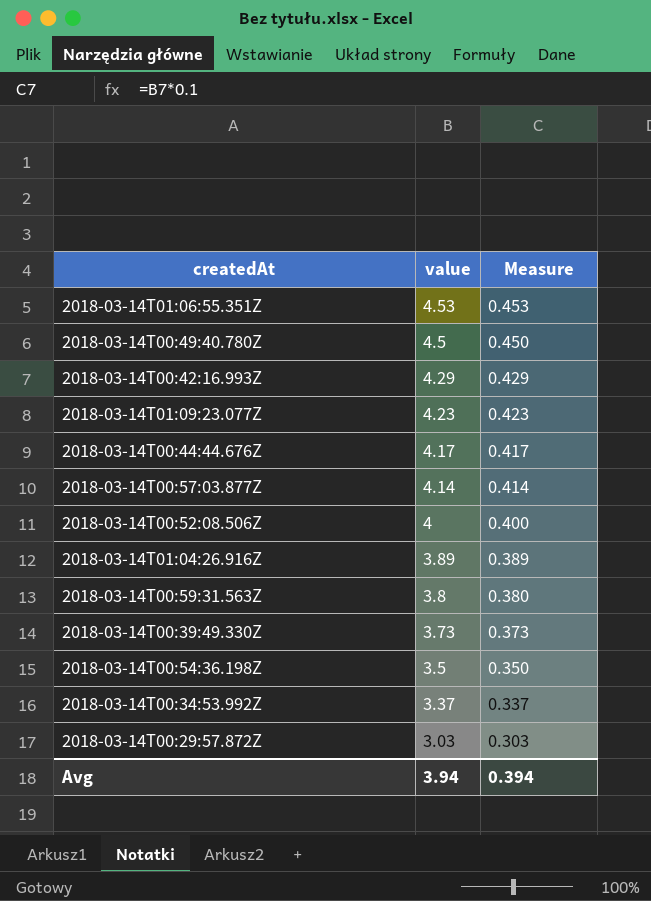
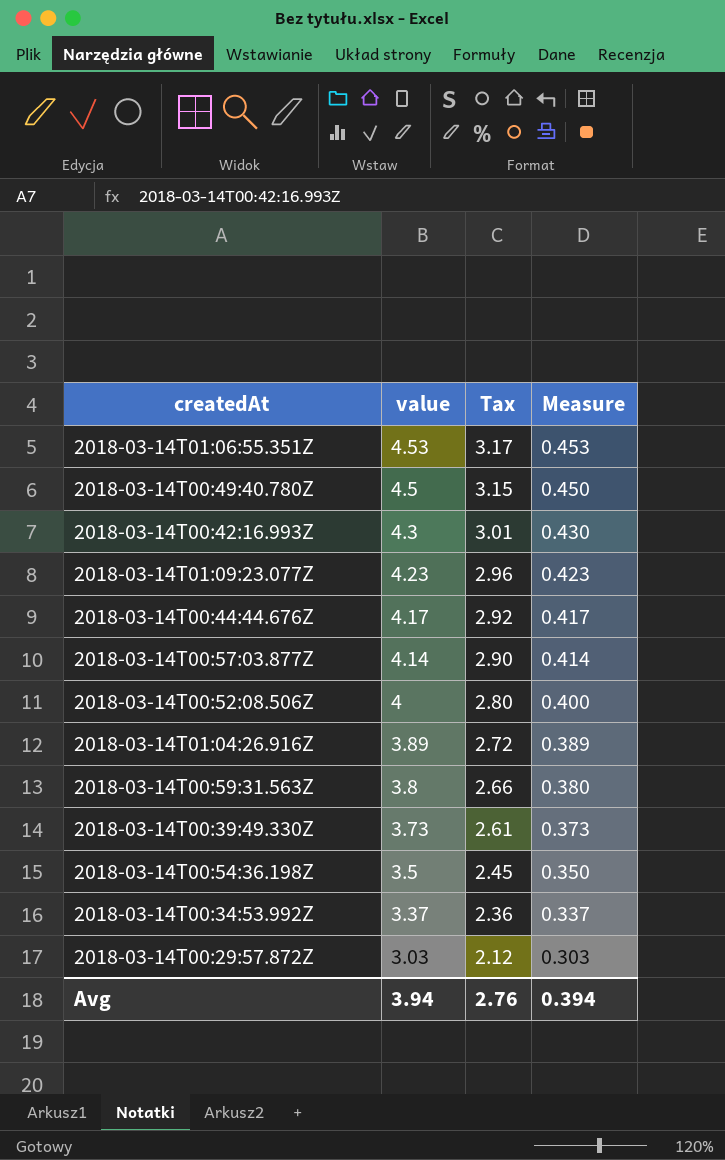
column Tax | formula: none -> [value] * 0.7
2018-03-14T00:42:16.993Z | value: 4.29 -> 4.3
2018-03-14T00:42:16.993Z | Measure: 0.429 -> 0.430

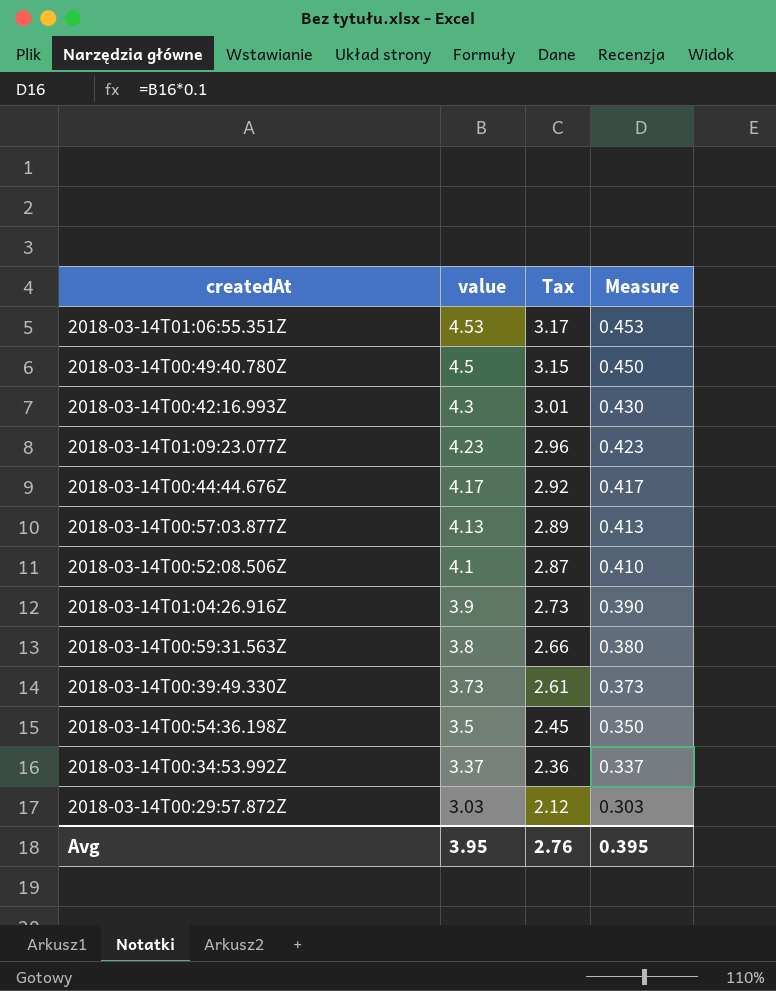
2018-03-14T00:57:03.877Z | value: 4.14 -> 4.13
2018-03-14T00:57:03.877Z | Tax: 2.90 -> 2.89
2018-03-14T00:57:03.877Z | Measure: 0.414 -> 0.413
2018-03-14T00:52:08.506Z | value: 4 -> 4.1
2018-03-14T00:52:08.506Z | Tax: 2.80 -> 2.87
2018-03-14T00:52:08.506Z | Measure: 0.400 -> 0.410
2018-03-14T01:04:26.916Z | value: 3.89 -> 3.9
2018-03-14T01:04:26.916Z | Tax: 2.72 -> 2.73
2018-03-14T01:04:26.916Z | Measure: 0.389 -> 0.390
Avg | value: 3.94 -> 3.95
Avg | Measure: 0.394 -> 0.395

